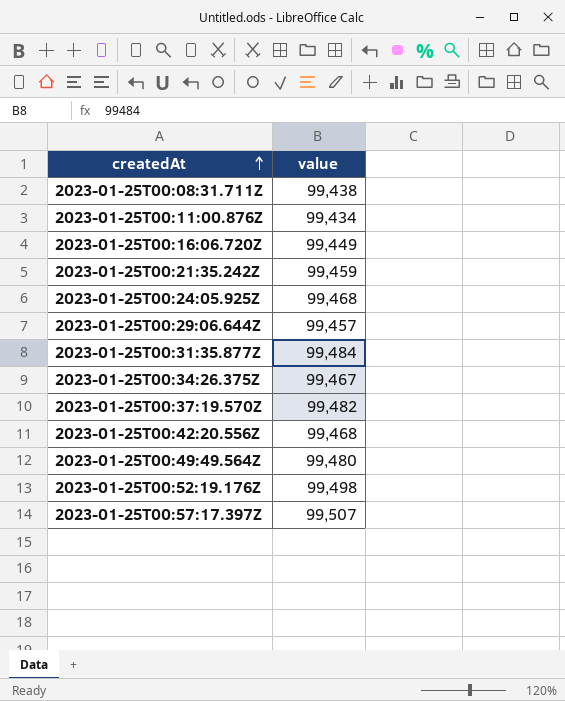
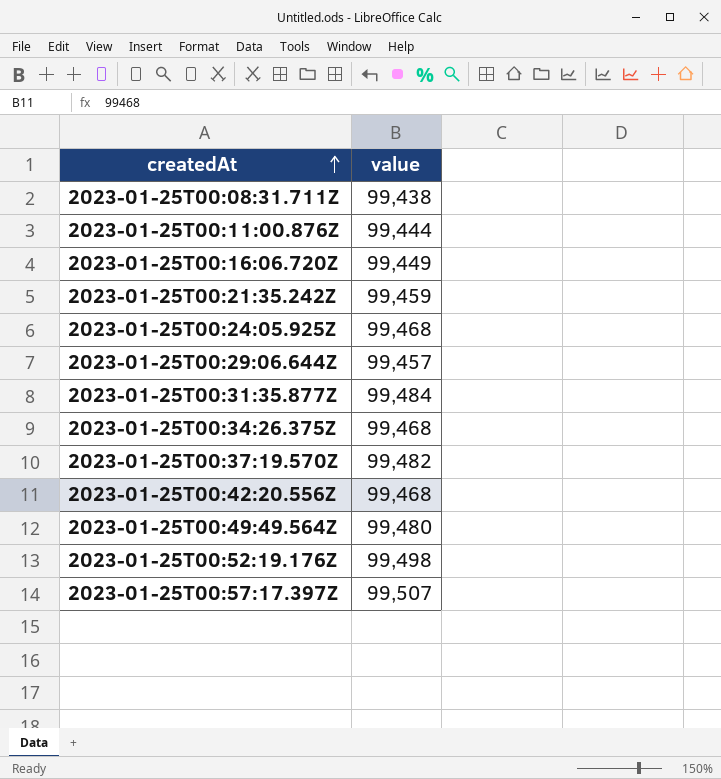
2023-01-25T00:11:00.876Z | value: 99,434 -> 99,444
2023-01-25T00:34:26.375Z | value: 99,467 -> 99,468

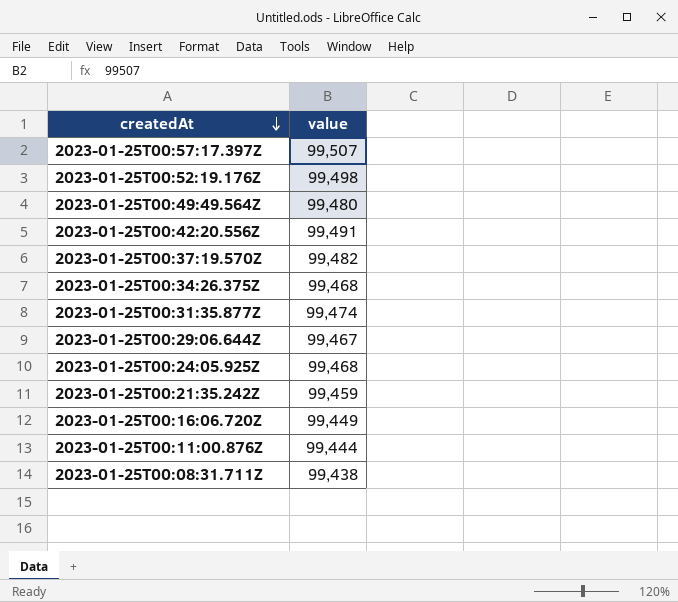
row order: createdAt ascending -> createdAt descending
2023-01-25T00:42:20.556Z | value: 99,468 -> 99,491
2023-01-25T00:31:35.877Z | value: 99,484 -> 99,474
2023-01-25T00:29:06.644Z | value: 99,457 -> 99,467

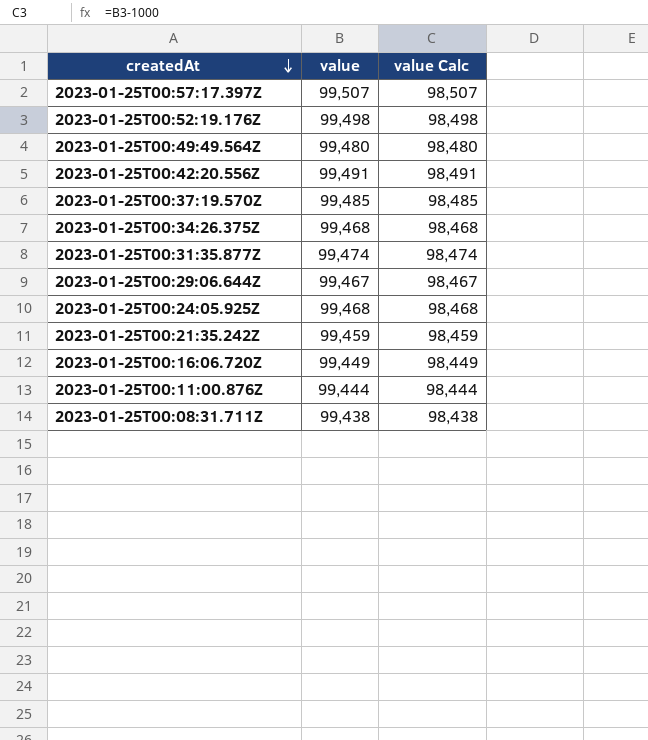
column value Calc | formula: none -> [value] - 1000
2023-01-25T00:37:19.570Z | value: 99,482 -> 99,485

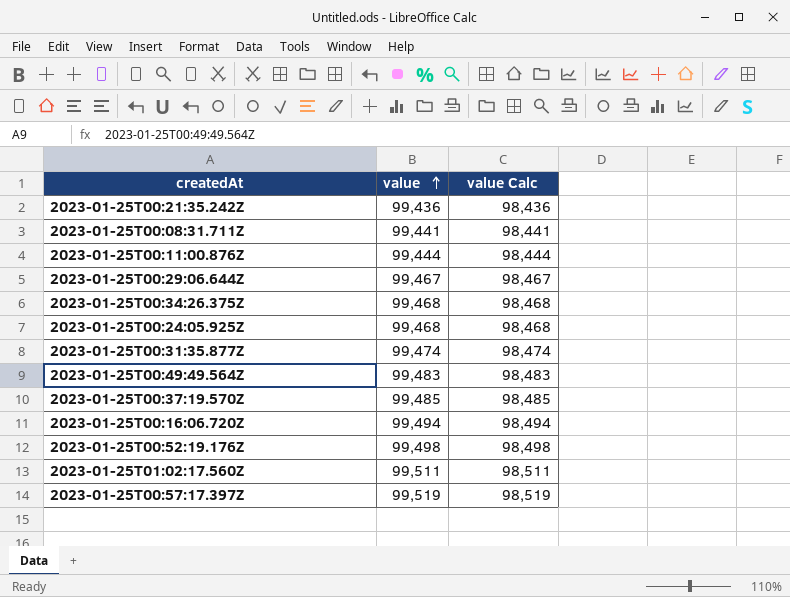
row order: createdAt descending -> value ascending
row 2023-01-25T00:42:20.556Z: 99,491 | 98,491 -> none
2023-01-25T00:21:35.242Z | value: 99,459 -> 99,436
2023-01-25T00:21:35.242Z | value Calc: 98,459 -> 98,436
2023-01-25T00:08:31.711Z | value: 99,438 -> 99,441
2023-01-25T00:08:31.711Z | value Calc: 98,438 -> 98,441
2023-01-25T00:49:49.564Z | value: 99,480 -> 99,483
2023-01-25T00:49:49.564Z | value Calc: 98,480 -> 98,483
2023-01-25T00:16:06.720Z | value: 99,449 -> 99,494
2023-01-25T00:16:06.720Z | value Calc: 98,449 -> 98,494
row 2023-01-25T01:02:17.560Z: none -> 99,511 | 98,511
2023-01-25T00:57:17.397Z | value: 99,507 -> 99,519
2023-01-25T00:57:17.397Z | value Calc: 98,507 -> 98,519

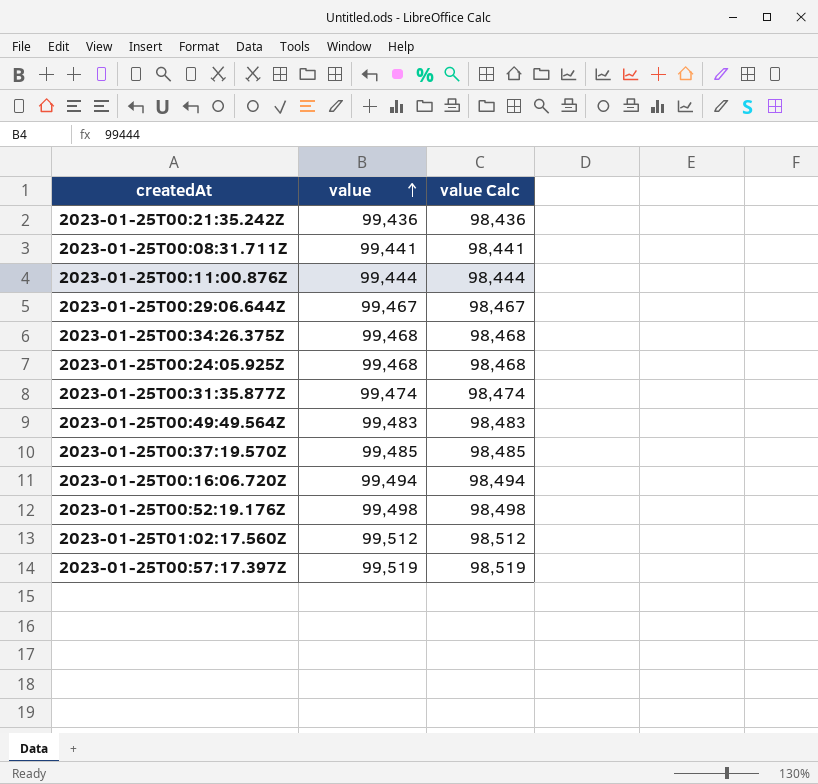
2023-01-25T01:02:17.560Z | value: 99,511 -> 99,512
2023-01-25T01:02:17.560Z | value Calc: 98,511 -> 98,512

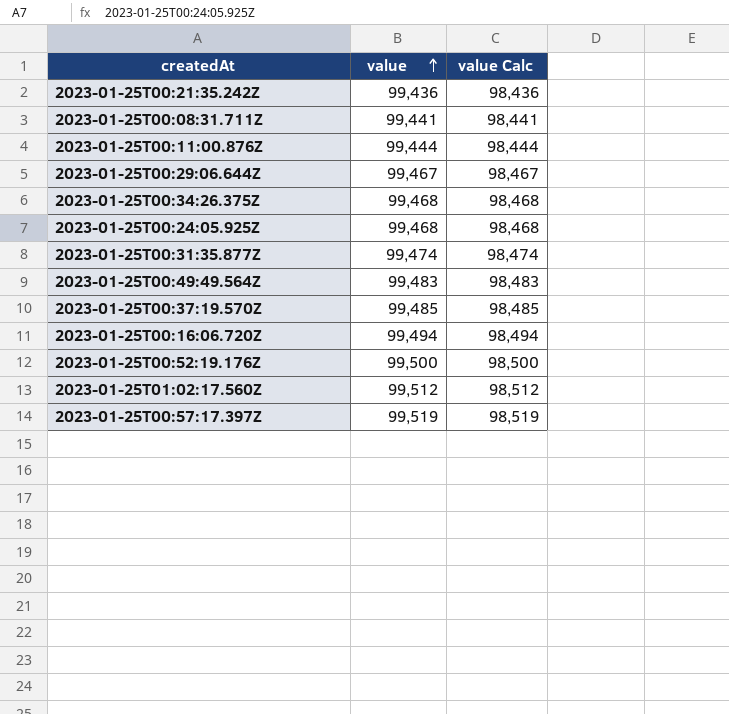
2023-01-25T00:52:19.176Z | value: 99,498 -> 99,500
2023-01-25T00:52:19.176Z | value Calc: 98,498 -> 98,500

